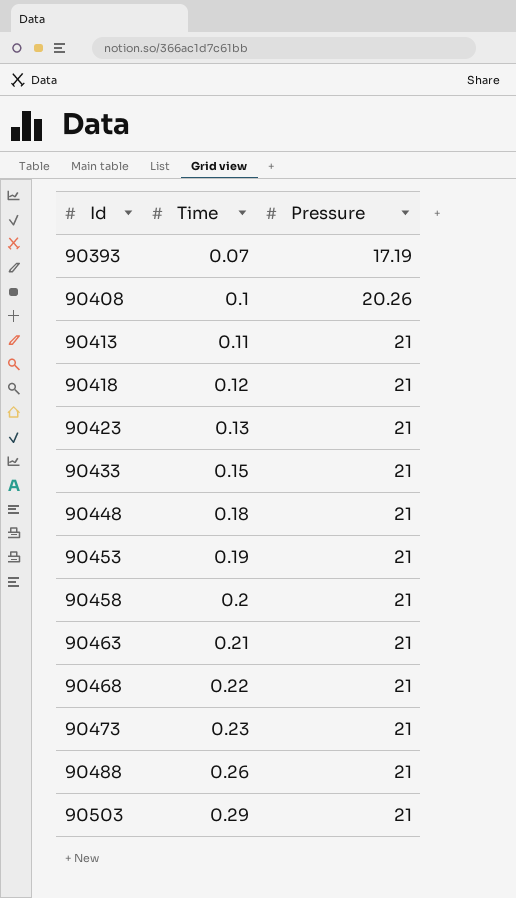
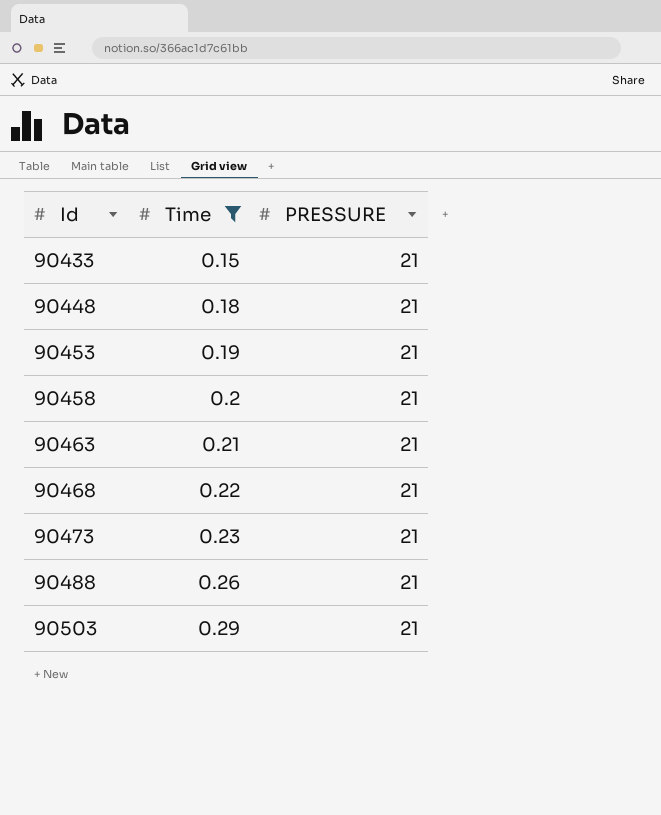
filter: none -> Time >= 0.15
column name: Pressure -> PRESSURE

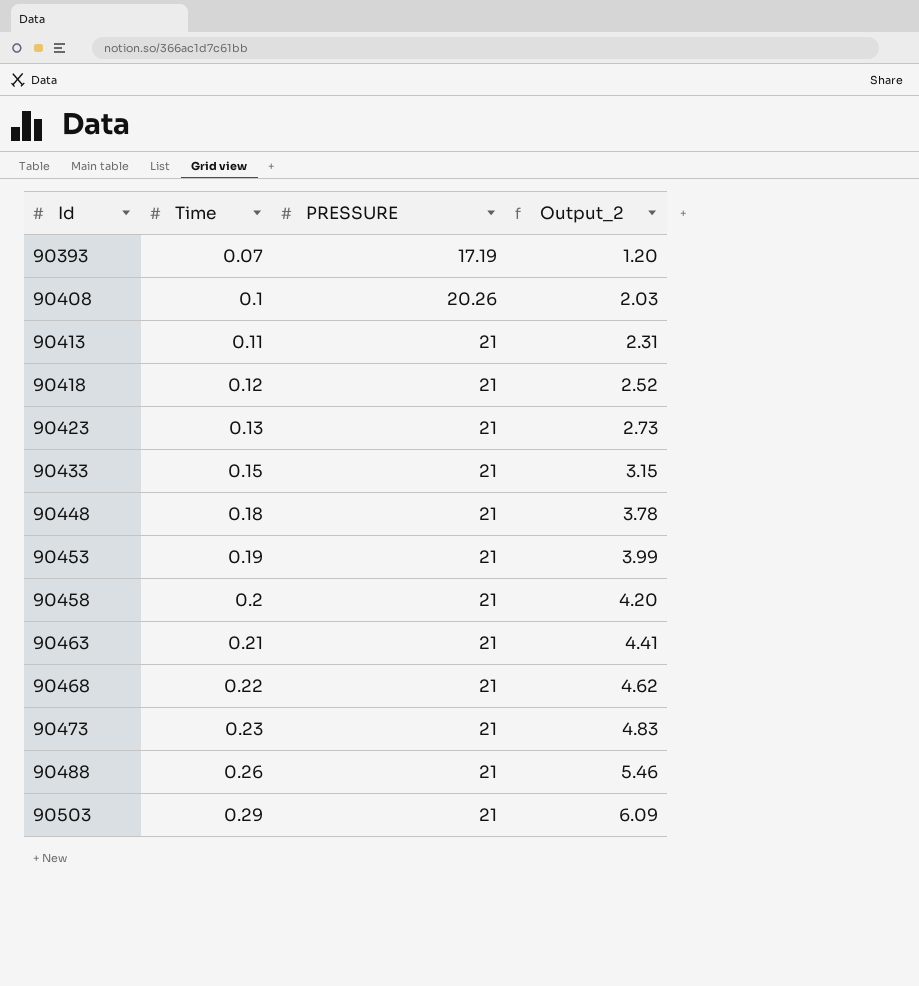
filter: Time >= 0.15 -> none
column Output_2 | formula: none -> [Time] * [PRESSURE]

